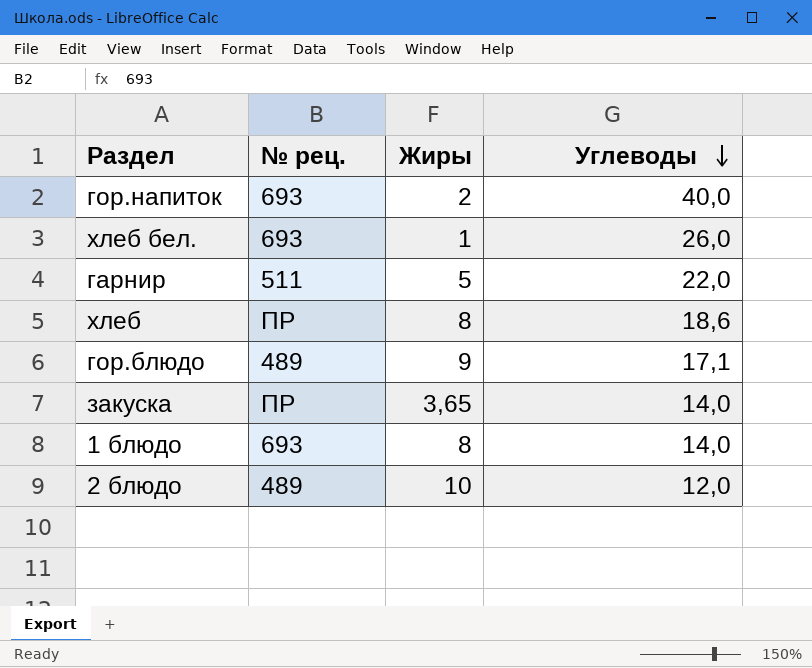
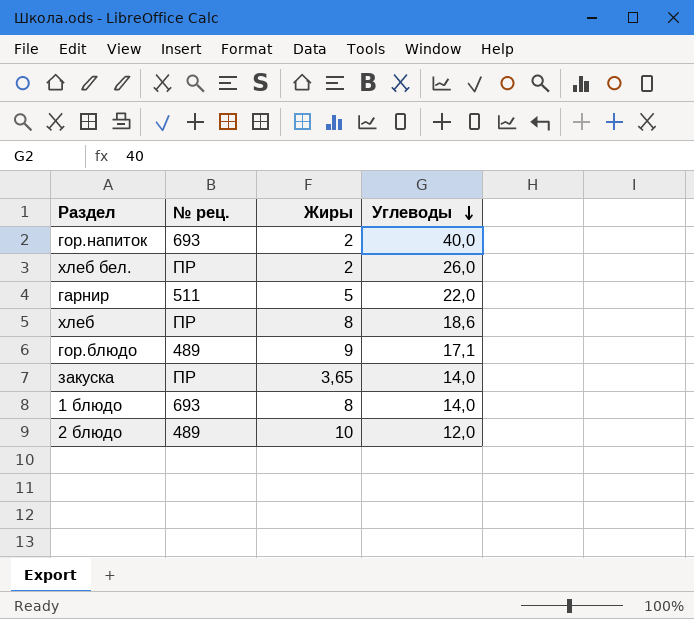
хлеб бел. | № рец.: 693 -> ПР
хлеб бел. | Жиры: 1 -> 2

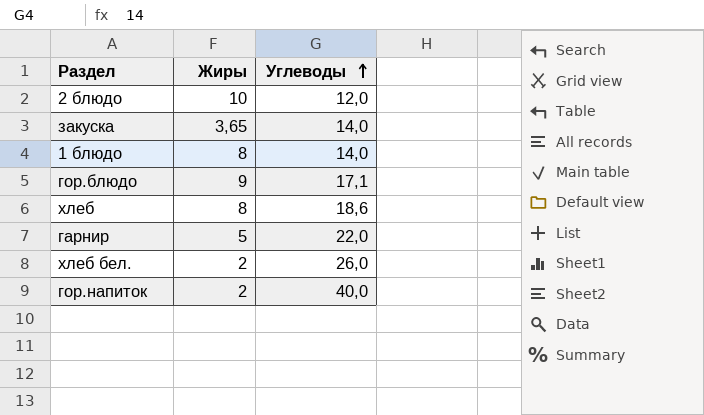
row order: Углеводы descending -> Углеводы ascending
column № рец. | position: 2 -> none

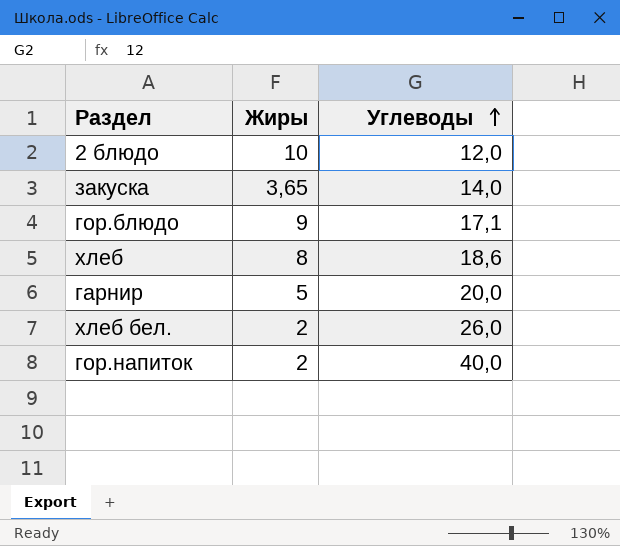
row 1 блюдо: 8 | 14,0 -> none
гарнир | Углеводы: 22,0 -> 20,0

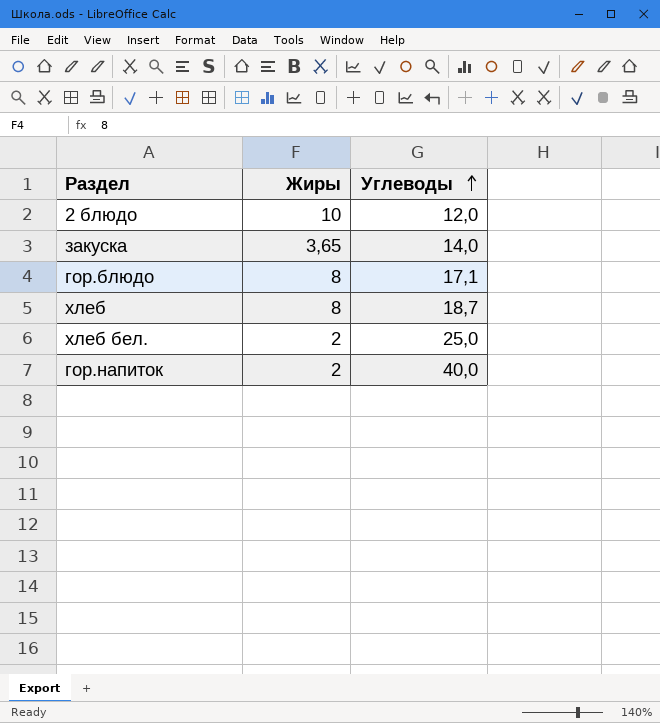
row гарнир: 5 | 20,0 -> none
гор.блюдо | Жиры: 9 -> 8
хлеб | Углеводы: 18,6 -> 18,7
хлеб бел. | Углеводы: 26,0 -> 25,0

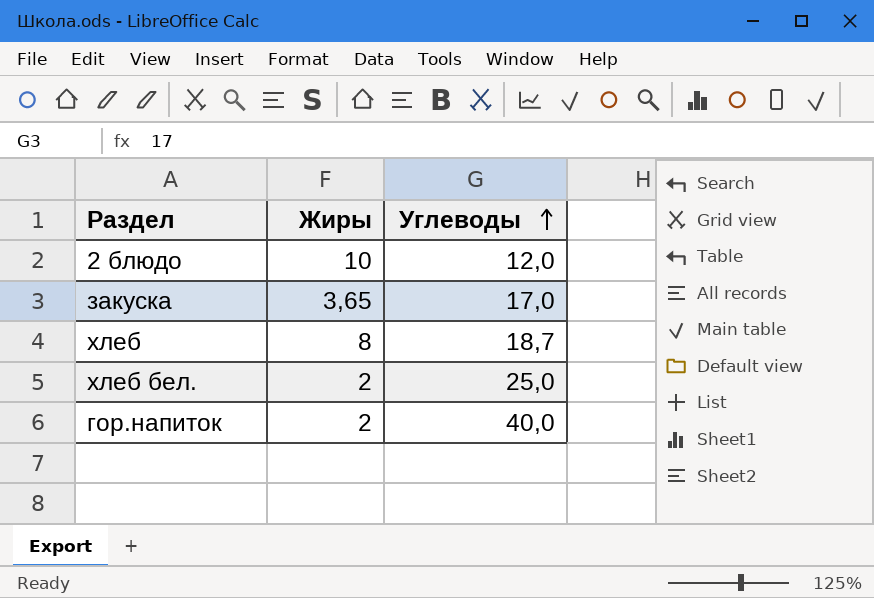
row гор.блюдо: 8 | 17,1 -> none
закуска | Углеводы: 14,0 -> 17,0

